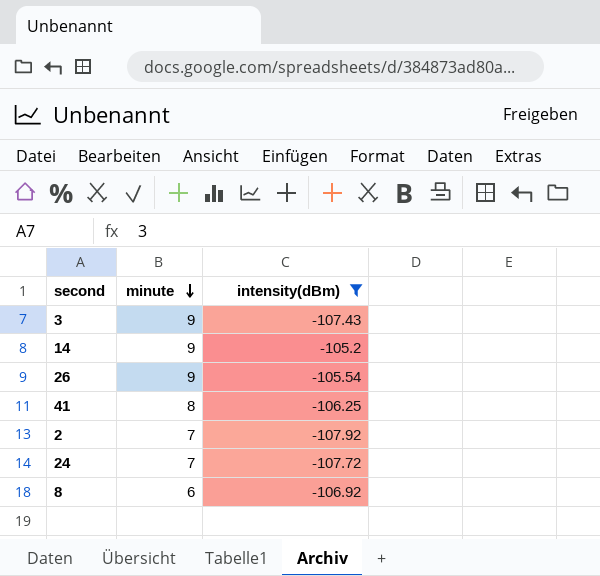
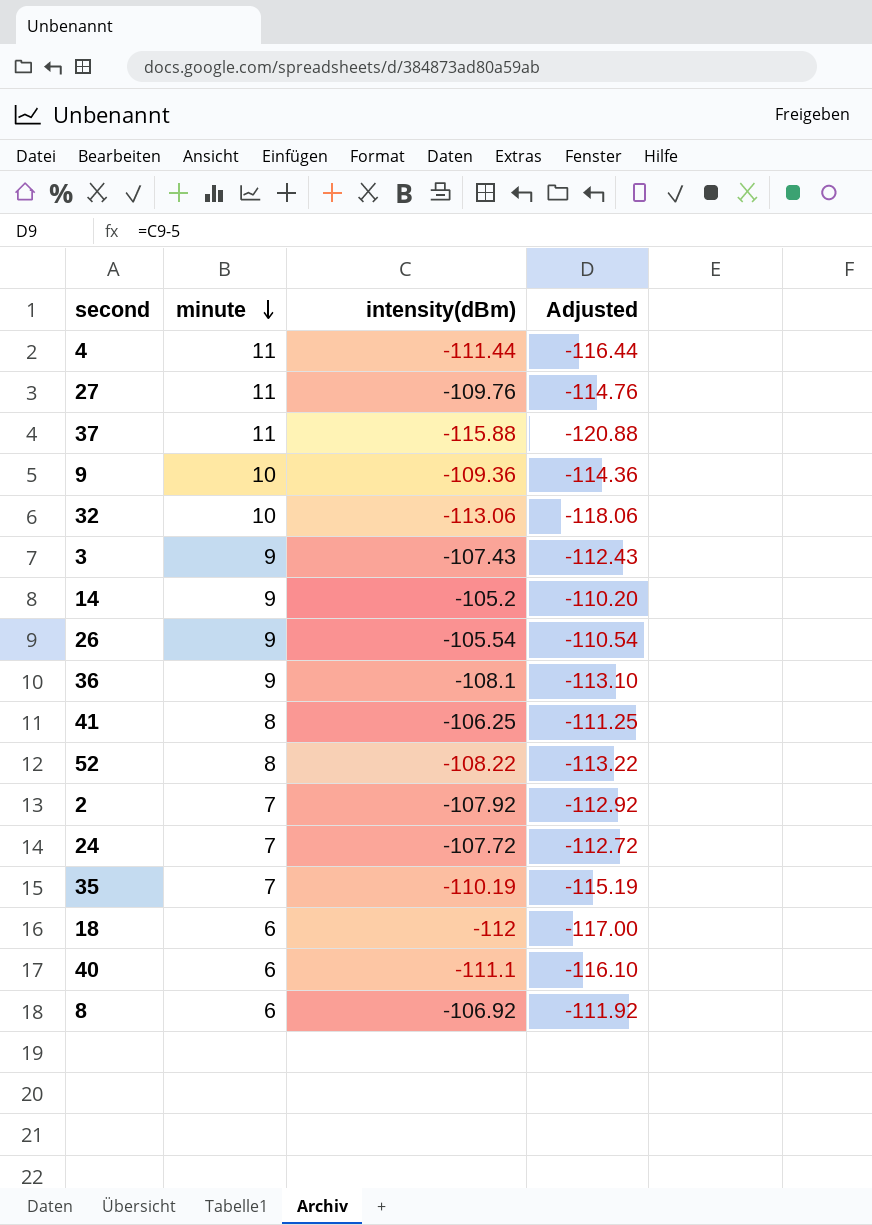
filter: intensity(dBm) >= -107.92 -> none
column Adjusted | formula: none -> [intensity(dBm)] - 5

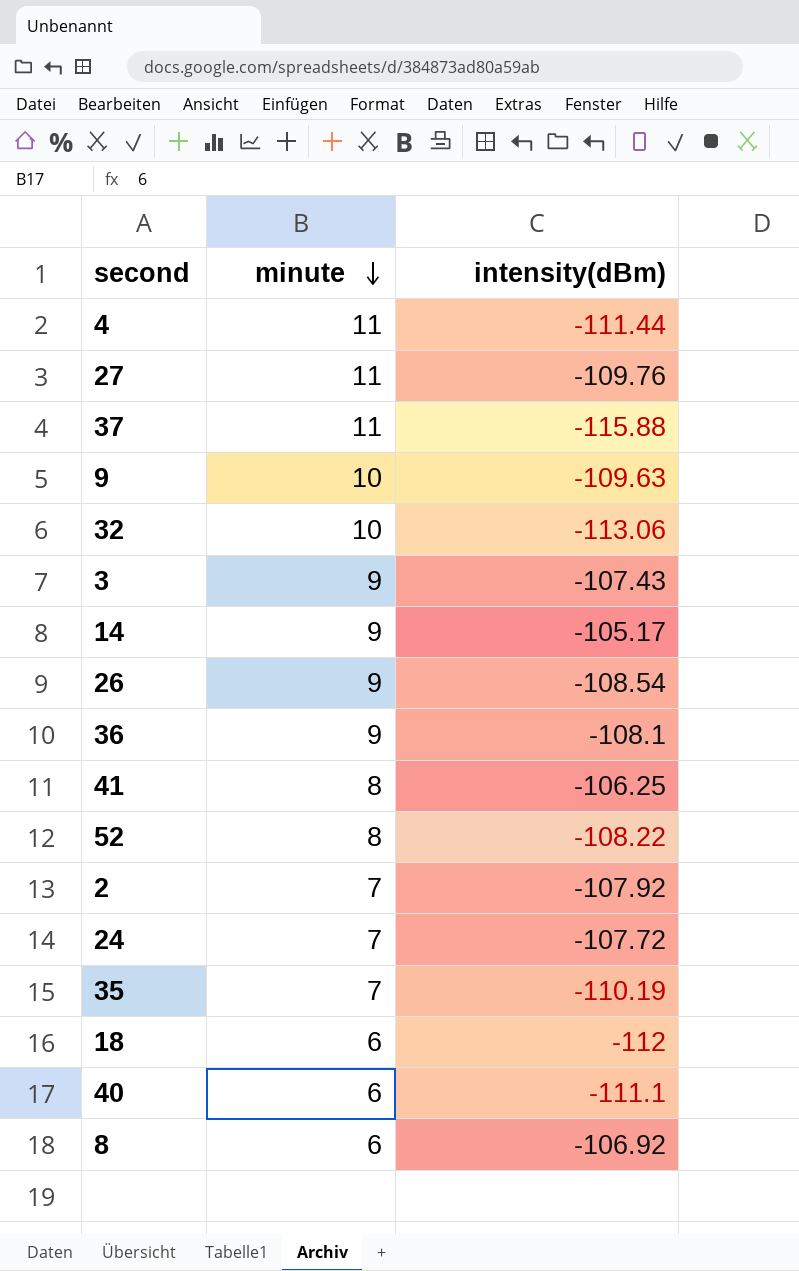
column Adjusted | formula: [intensity(dBm)] - 5 -> none
9 | intensity(dBm): -109.36 -> -109.63
14 | intensity(dBm): -105.2 -> -105.17
26 | intensity(dBm): -105.54 -> -108.54

